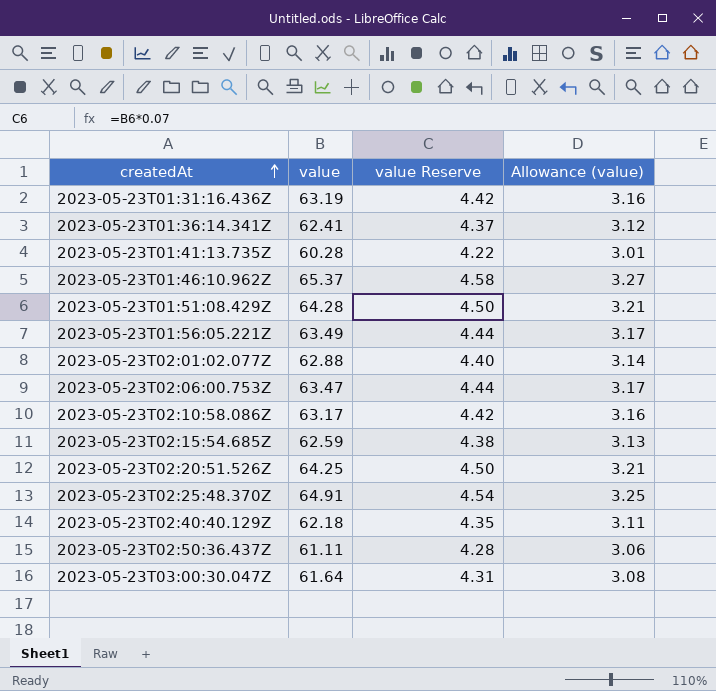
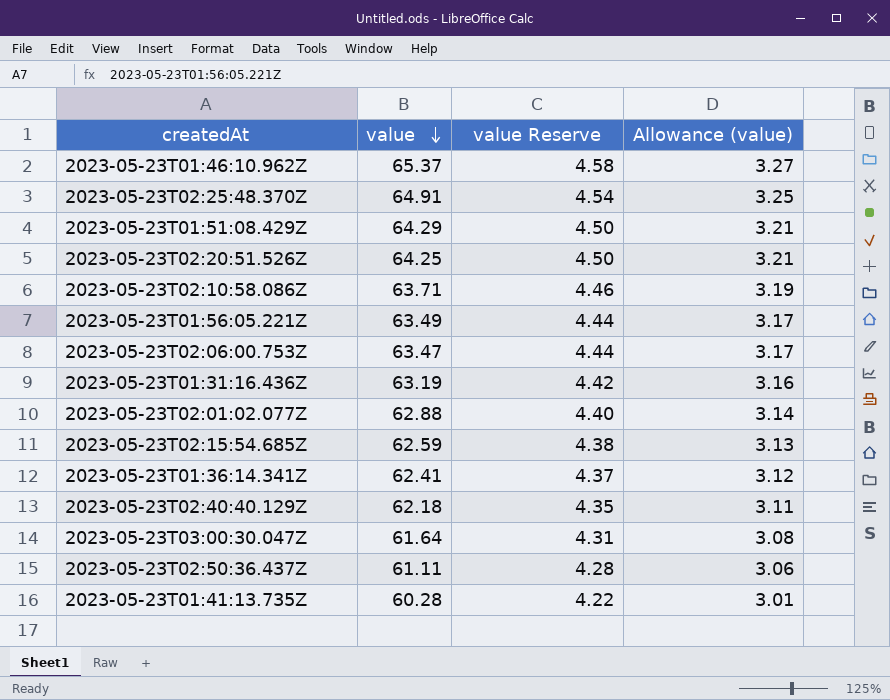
row order: createdAt ascending -> value descending
2023-05-23T01:51:08.429Z | value: 64.28 -> 64.29
2023-05-23T02:10:58.086Z | value: 63.17 -> 63.71
2023-05-23T02:10:58.086Z | value Reserve: 4.42 -> 4.46
2023-05-23T02:10:58.086Z | Allowance (value): 3.16 -> 3.19

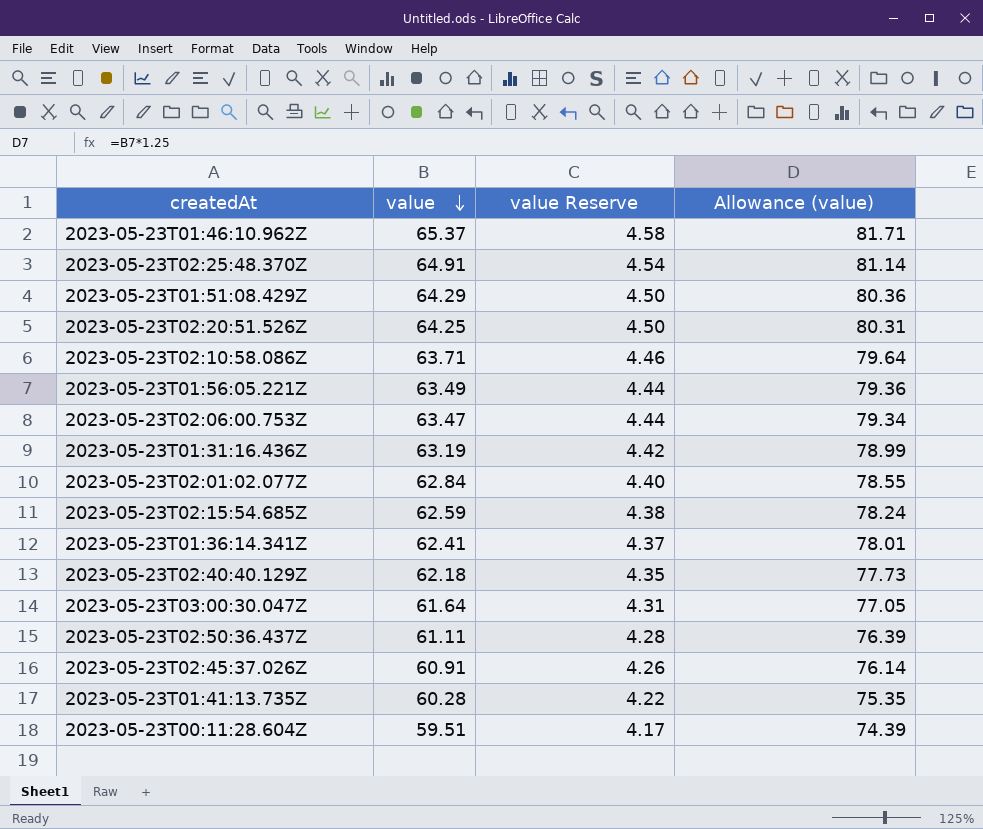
column Allowance (value) | formula: [value] * 0.05 -> [value] * 1.25
2023-05-23T02:01:02.077Z | value: 62.88 -> 62.84
row 2023-05-23T02:45:37.026Z: none -> 60.91 | 4.26 | 76.14
row 2023-05-23T00:11:28.604Z: none -> 59.51 | 4.17 | 74.39

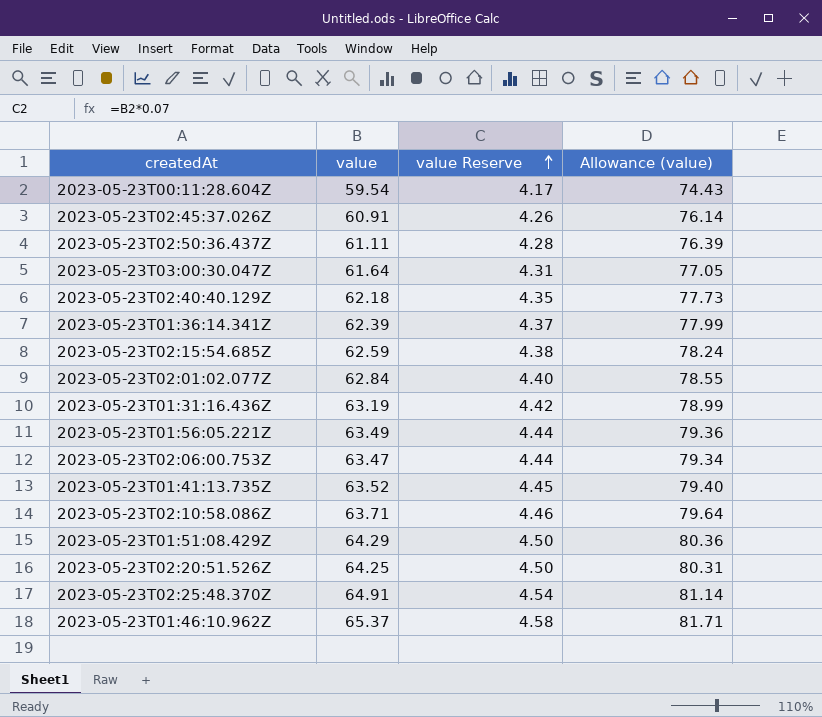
row order: value descending -> value Reserve ascending
2023-05-23T00:11:28.604Z | value: 59.51 -> 59.54
2023-05-23T00:11:28.604Z | Allowance (value): 74.39 -> 74.43
2023-05-23T01:36:14.341Z | value: 62.41 -> 62.39
2023-05-23T01:36:14.341Z | Allowance (value): 78.01 -> 77.99
2023-05-23T01:41:13.735Z | value: 60.28 -> 63.52
2023-05-23T01:41:13.735Z | value Reserve: 4.22 -> 4.45
2023-05-23T01:41:13.735Z | Allowance (value): 75.35 -> 79.40

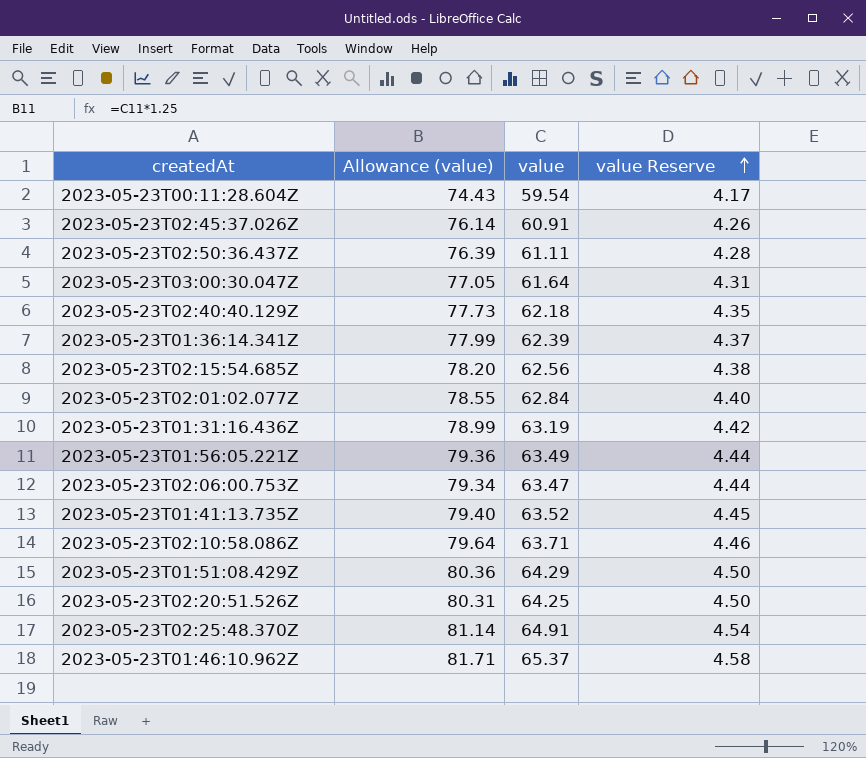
column Allowance (value) | position: 4 -> 2
2023-05-23T02:15:54.685Z | Allowance (value): 78.24 -> 78.20
2023-05-23T02:15:54.685Z | value: 62.59 -> 62.56

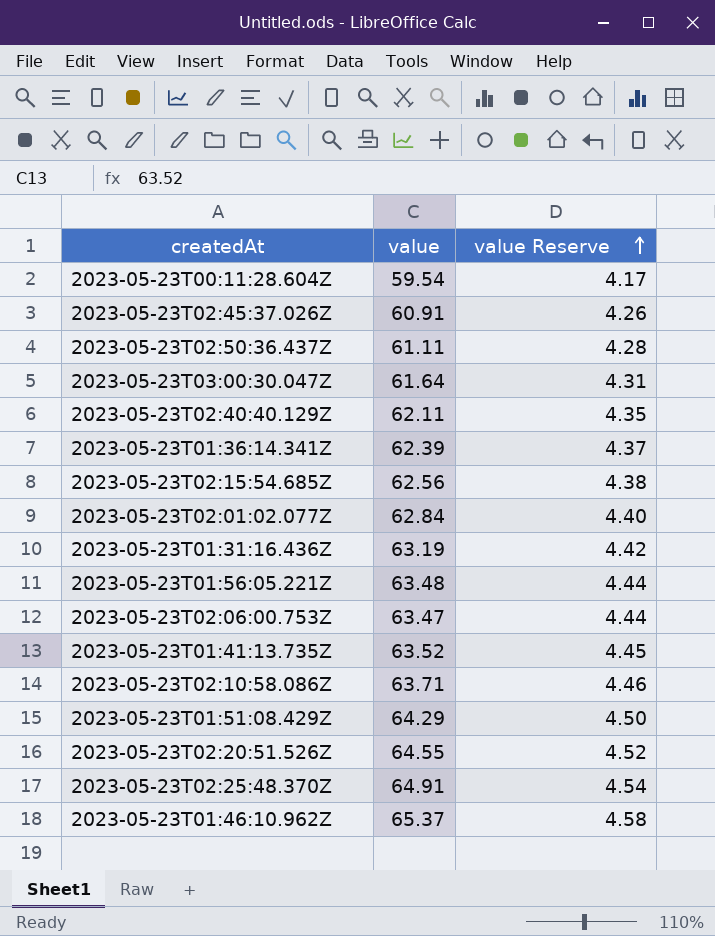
column Allowance (value) | formula: [value] * 1.25 -> none
2023-05-23T02:40:40.129Z | value: 62.18 -> 62.11
2023-05-23T01:56:05.221Z | value: 63.49 -> 63.48
2023-05-23T02:20:51.526Z | value: 64.25 -> 64.55
2023-05-23T02:20:51.526Z | value Reserve: 4.50 -> 4.52

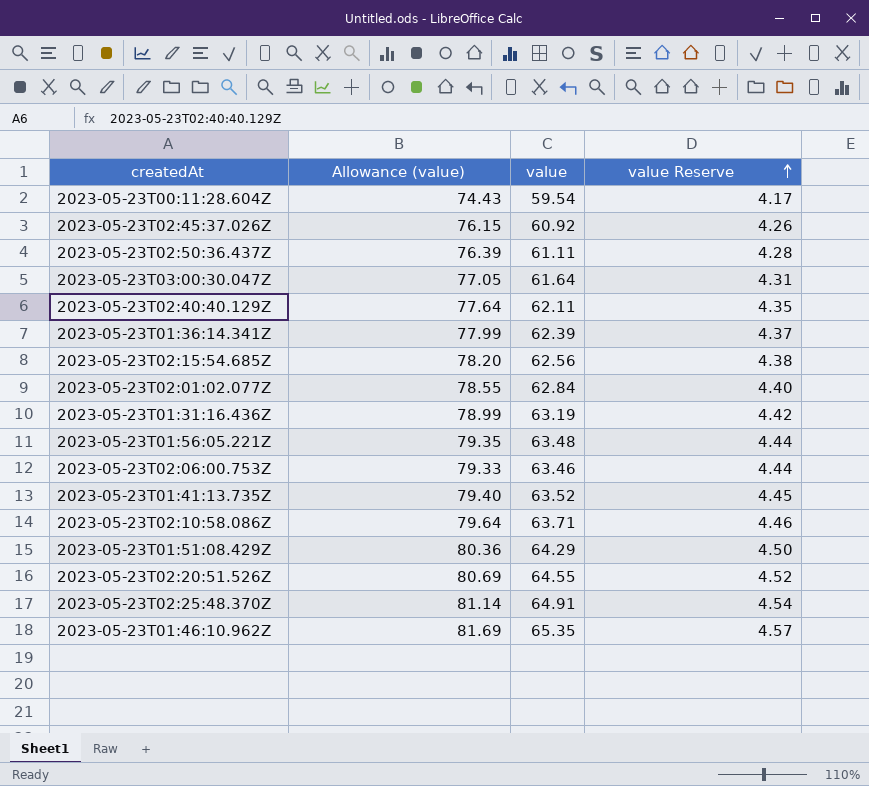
column Allowance (value) | formula: none -> [value] * 1.25
2023-05-23T02:45:37.026Z | value: 60.91 -> 60.92
2023-05-23T02:06:00.753Z | value: 63.47 -> 63.46
2023-05-23T01:46:10.962Z | value: 65.37 -> 65.35
2023-05-23T01:46:10.962Z | value Reserve: 4.58 -> 4.57

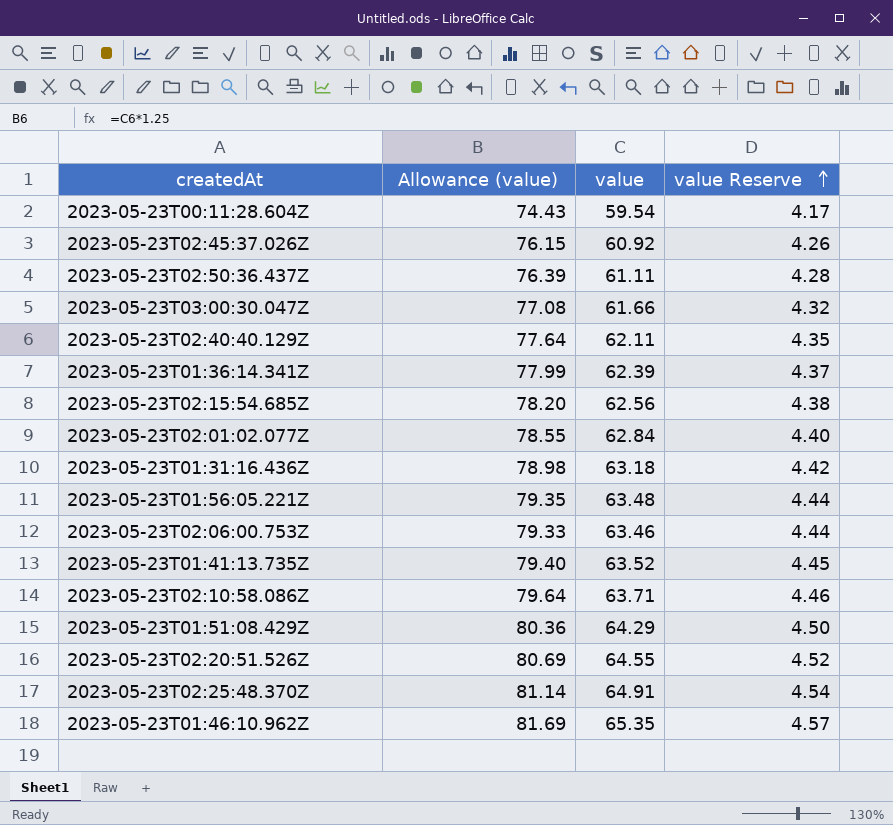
2023-05-23T03:00:30.047Z | Allowance (value): 77.05 -> 77.08
2023-05-23T03:00:30.047Z | value: 61.64 -> 61.66
2023-05-23T03:00:30.047Z | value Reserve: 4.31 -> 4.32
2023-05-23T01:31:16.436Z | Allowance (value): 78.99 -> 78.98
2023-05-23T01:31:16.436Z | value: 63.19 -> 63.18

